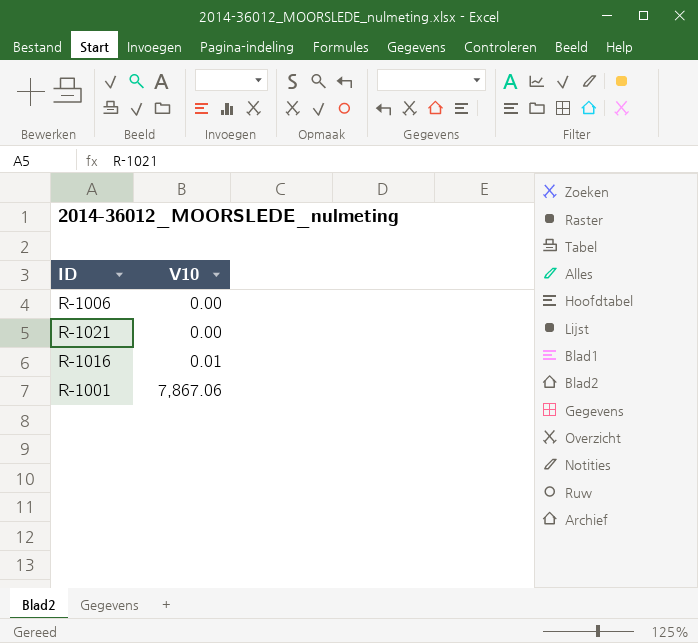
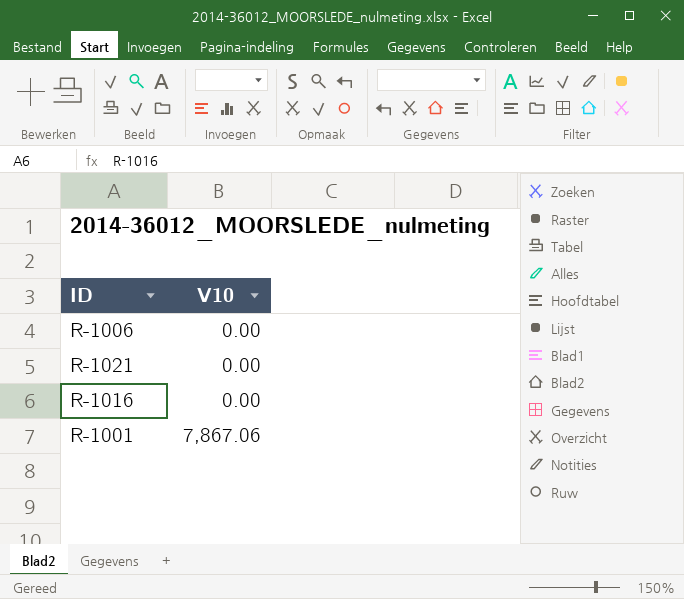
R-1016 | V10: 0.01 -> 0.00

